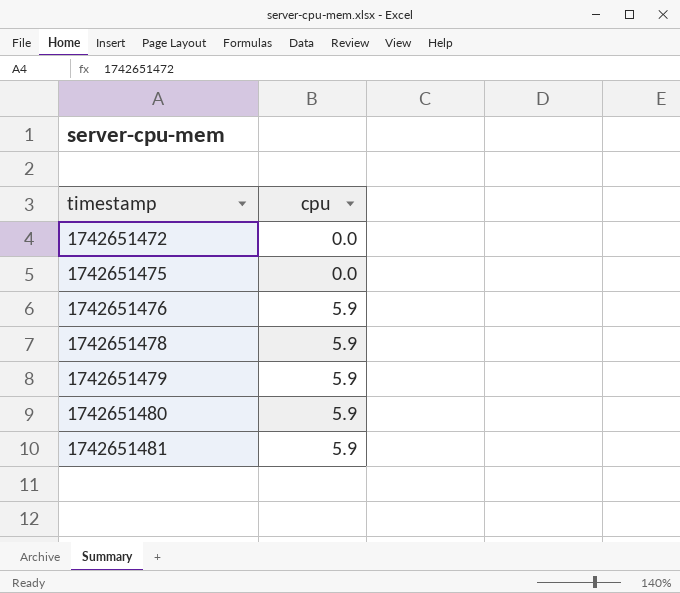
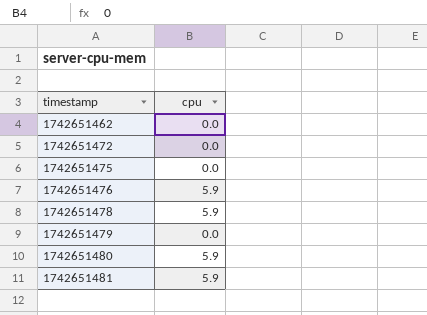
row 1742651462: none -> 0.0
1742651479 | cpu: 5.9 -> 0.0

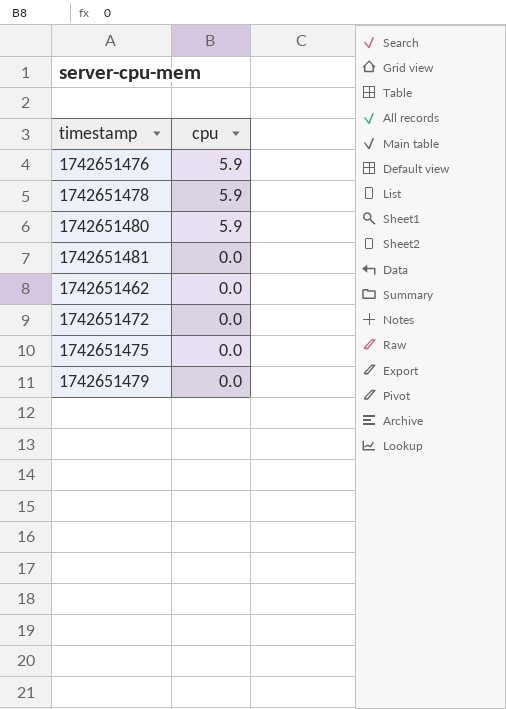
row order: timestamp ascending -> cpu descending
1742651481 | cpu: 5.9 -> 0.0

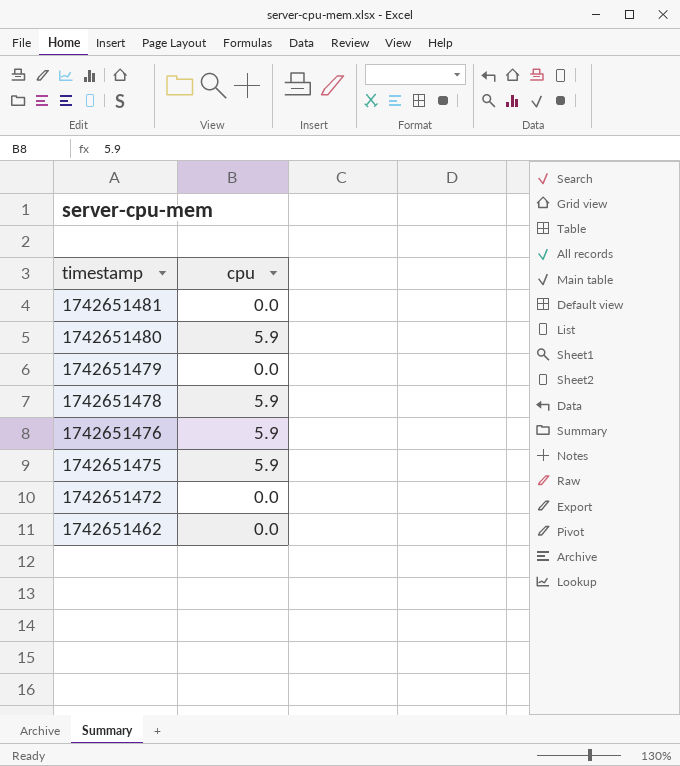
row order: cpu descending -> timestamp descending
1742651475 | cpu: 0.0 -> 5.9

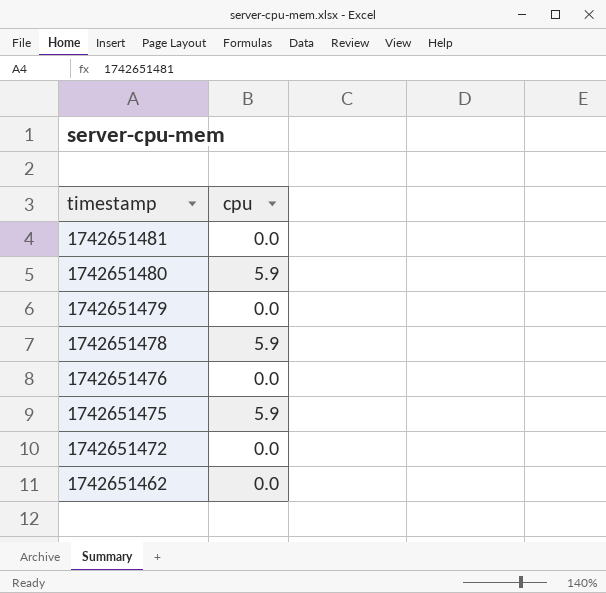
1742651476 | cpu: 5.9 -> 0.0

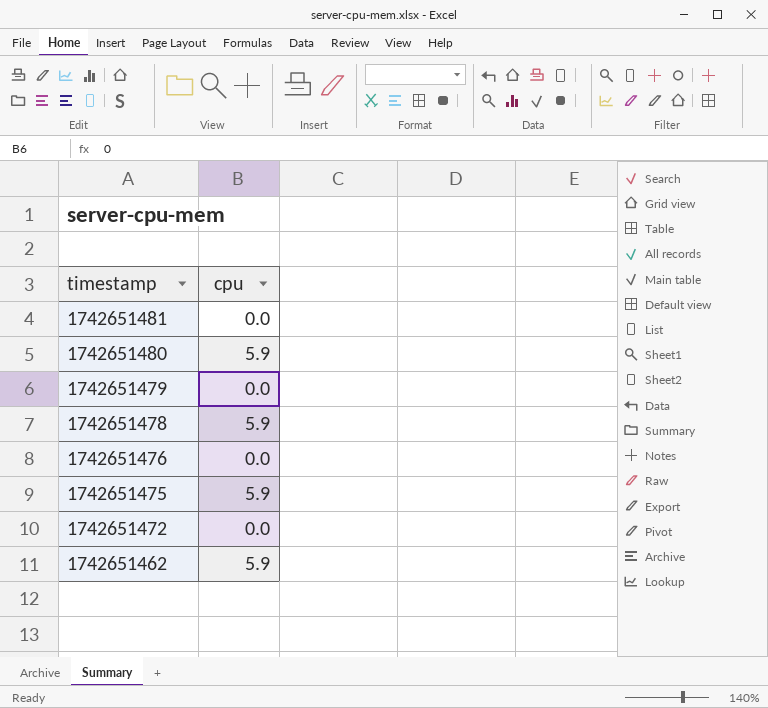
1742651462 | cpu: 0.0 -> 5.9

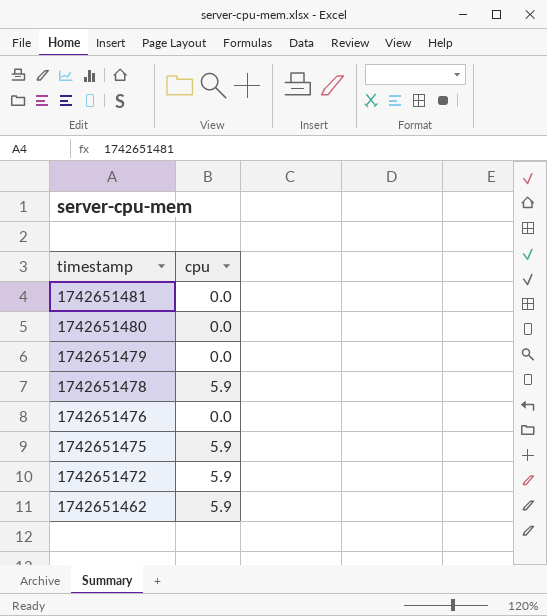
1742651480 | cpu: 5.9 -> 0.0
1742651472 | cpu: 0.0 -> 5.9

